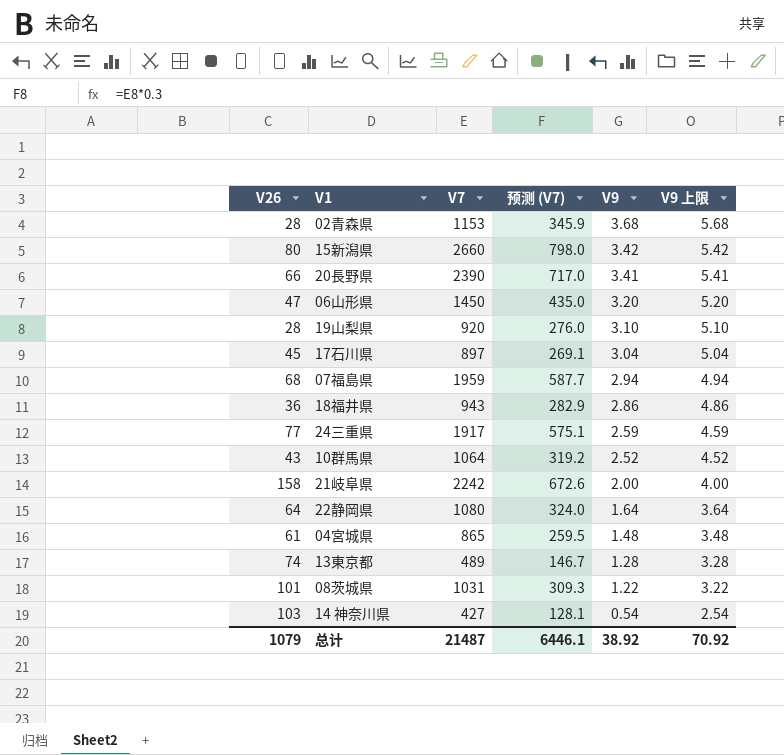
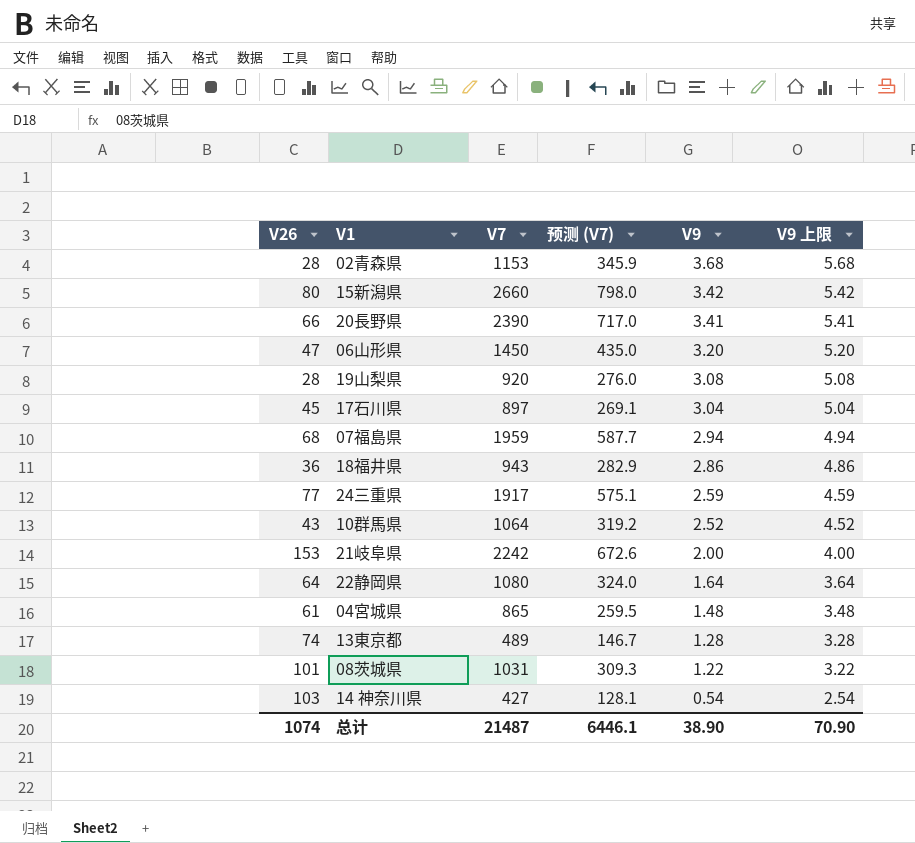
19山梨県 | V9: 3.10 -> 3.08
19山梨県 | V9 上限: 5.10 -> 5.08
21岐阜県 | V26: 158 -> 153
总计 | V26: 1079 -> 1074
总计 | V9: 38.92 -> 38.90
总计 | V9 上限: 70.92 -> 70.90

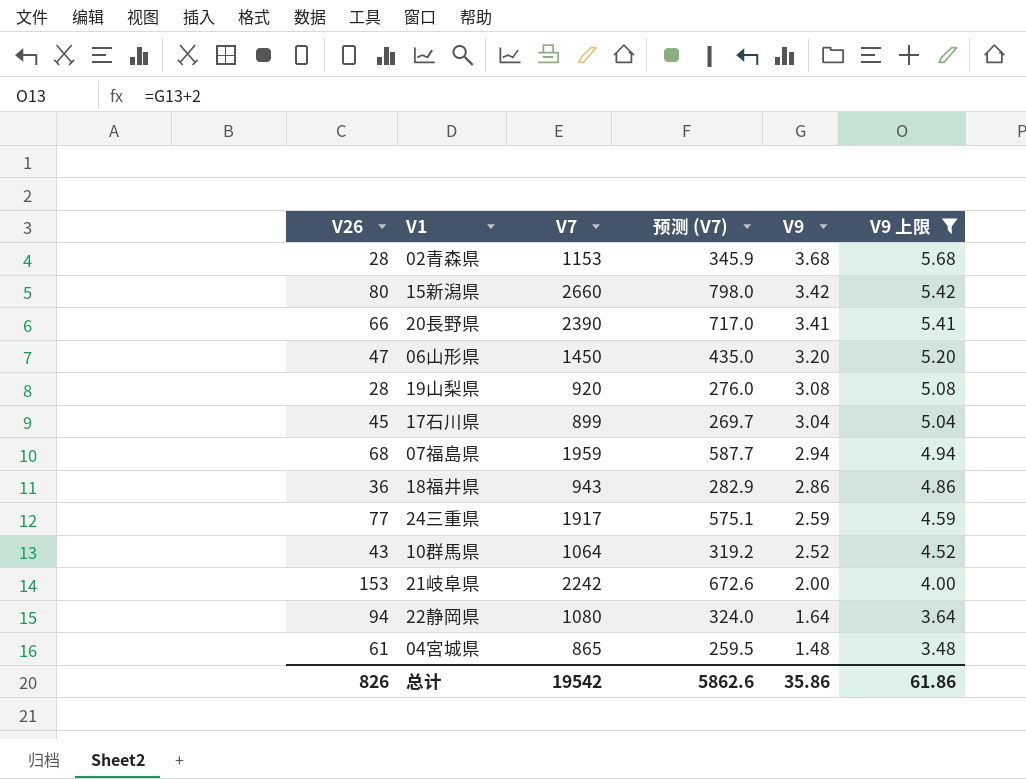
filter: none -> V9 上限 >= 3.48
17石川県 | V7: 897 -> 899
17石川県 | 预测 (V7): 269.1 -> 269.7
22静岡県 | V26: 64 -> 94
总计 | V26: 1074 -> 826
总计 | V7: 21487 -> 19542
总计 | 预测 (V7): 6446.1 -> 5862.6
总计 | V9: 38.90 -> 35.86
总计 | V9 上限: 70.90 -> 61.86

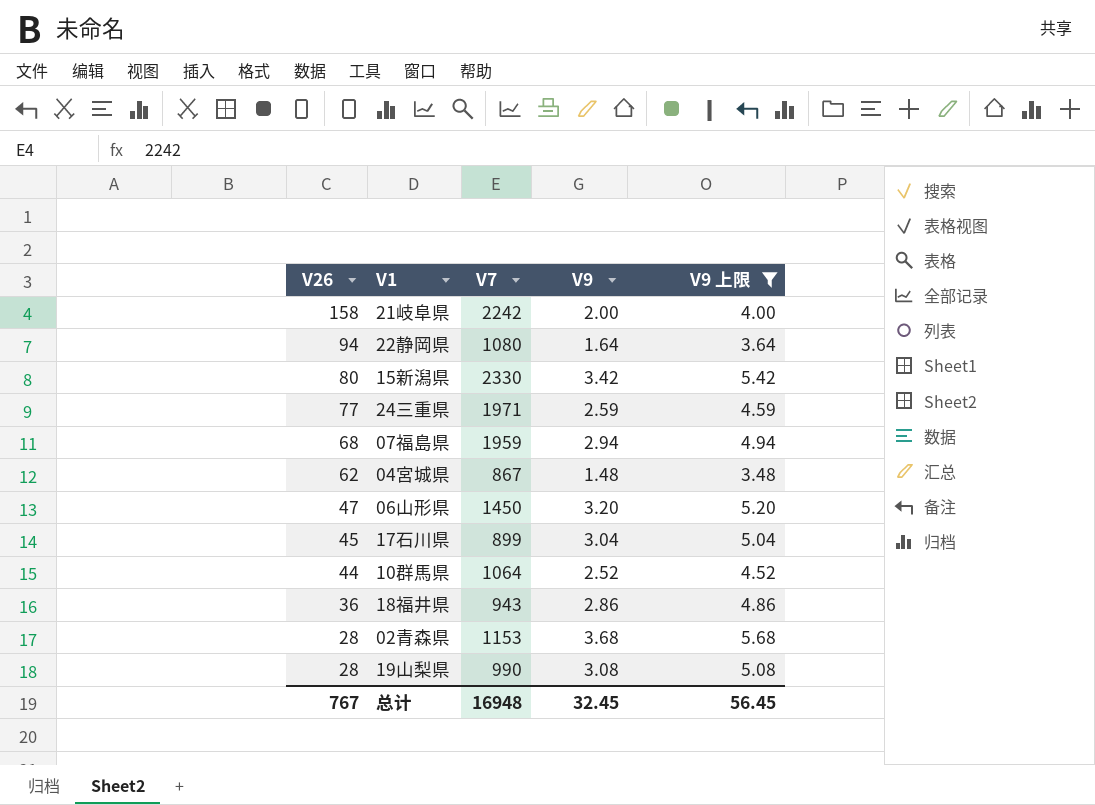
row order: V9 descending -> V26 descending
column 预测 (V7) | formula: [V7] * 0.3 -> none
row 20長野県: 66 | 2390 | 717.0 | 3.41 | 5.41 -> none
21岐阜県 | V26: 153 -> 158
15新潟県 | V7: 2660 -> 2330
24三重県 | V7: 1917 -> 1971
04宮城県 | V26: 61 -> 62
04宮城県 | V7: 865 -> 867
10群馬県 | V26: 43 -> 44
19山梨県 | V7: 920 -> 990
总计 | V26: 826 -> 767
总计 | V7: 19542 -> 16948
总计 | V9: 35.86 -> 32.45
总计 | V9 上限: 61.86 -> 56.45

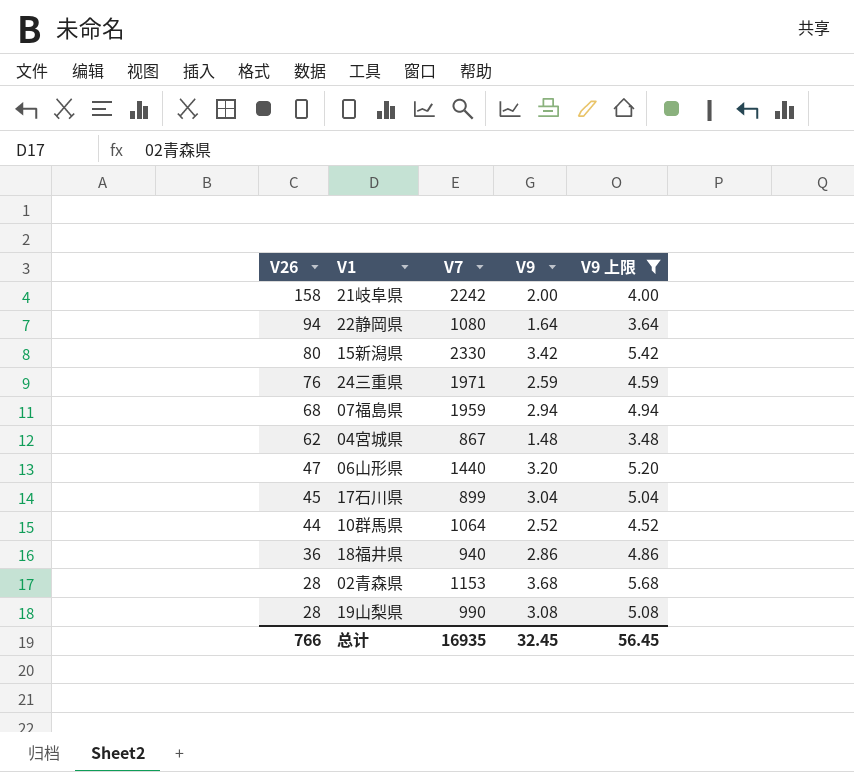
24三重県 | V26: 77 -> 76
06山形県 | V7: 1450 -> 1440
18福井県 | V7: 943 -> 940
总计 | V26: 767 -> 766
总计 | V7: 16948 -> 16935

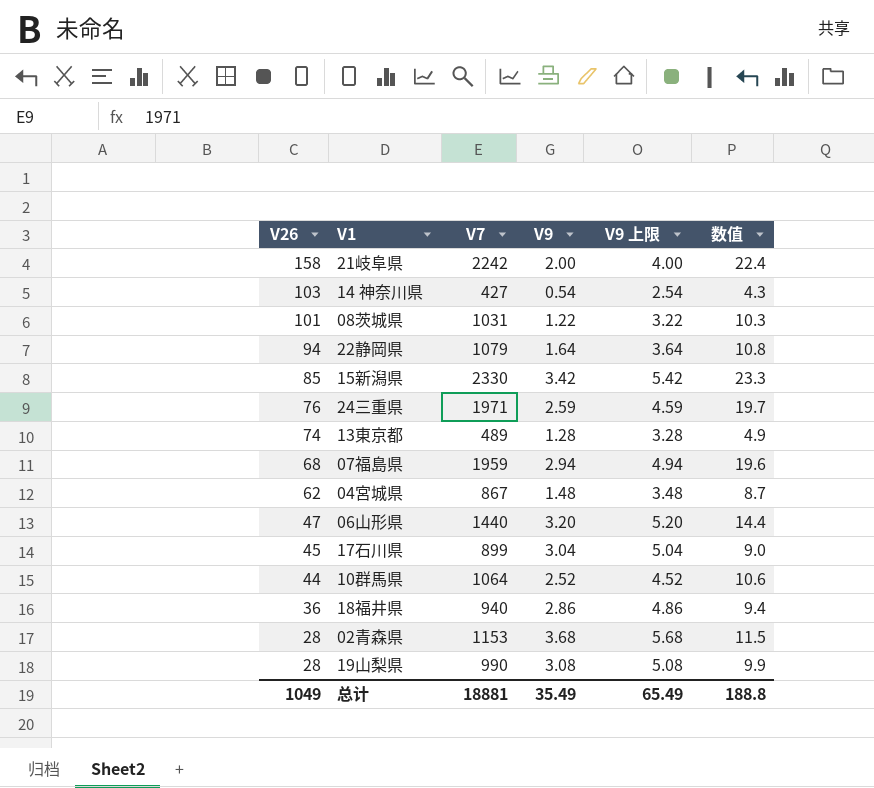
filter: V9 上限 >= 3.48 -> none
column 数值 | formula: none -> [V7] * 0.01
22静岡県 | V7: 1080 -> 1079
15新潟県 | V26: 80 -> 85
总计 | V26: 766 -> 1049
总计 | V7: 16935 -> 18881
总计 | V9: 32.45 -> 35.49
总计 | V9 上限: 56.45 -> 65.49

